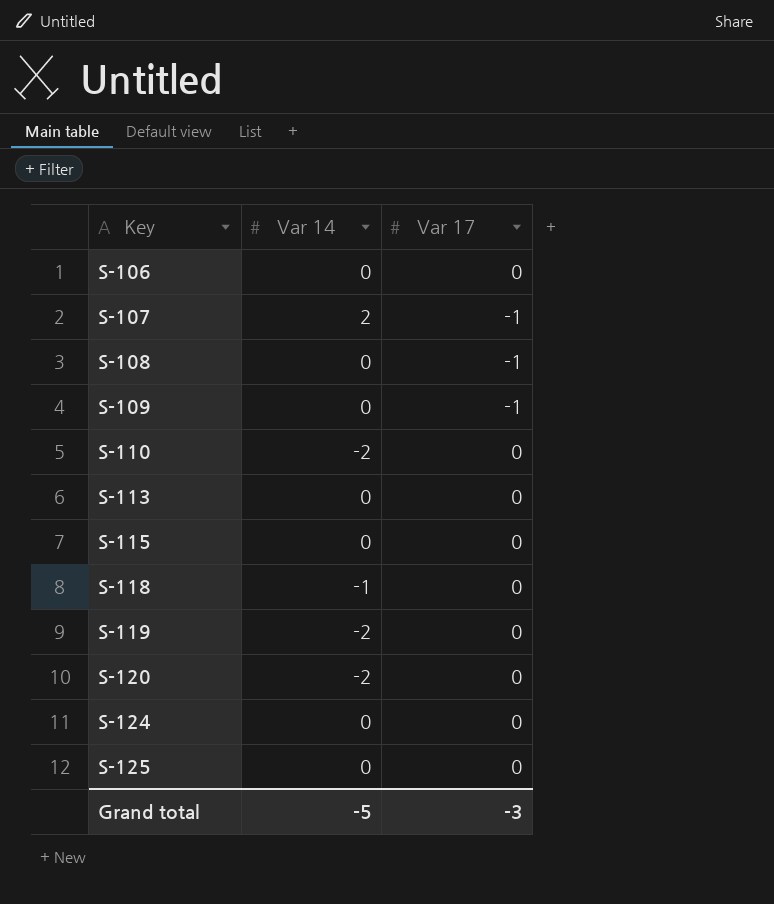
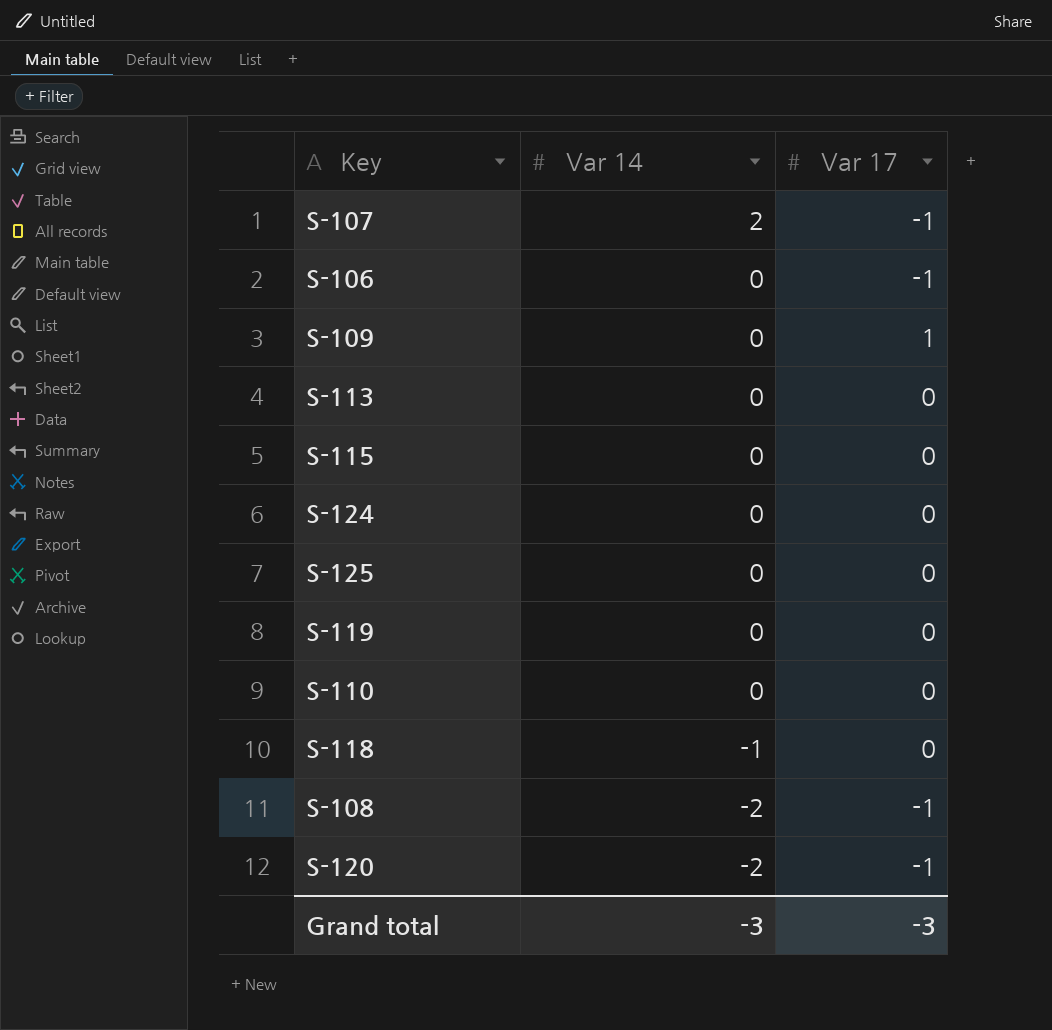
row order: Key ascending -> Var 14 descending
S-106 | Var 17: 0 -> -1
S-109 | Var 17: -1 -> 1
S-119 | Var 14: -2 -> 0
S-110 | Var 14: -2 -> 0
S-108 | Var 14: 0 -> -2
S-120 | Var 17: 0 -> -1
Grand total | Var 14: -5 -> -3

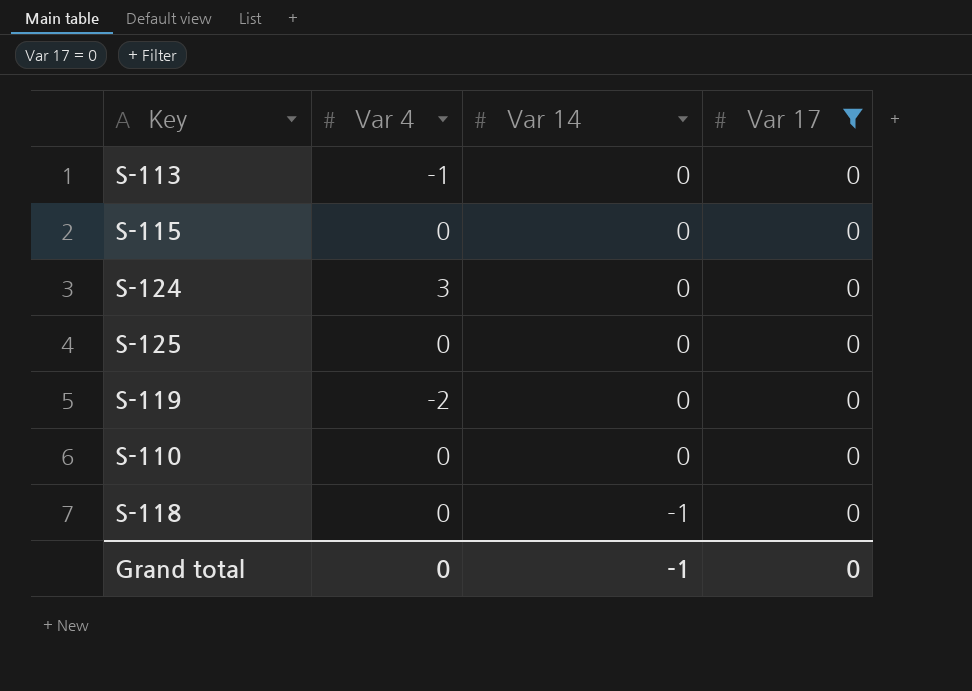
filter: none -> Var 17 = 0
column Var 4 | position: none -> 2
Grand total | Var 14: -3 -> -1
Grand total | Var 17: -3 -> 0

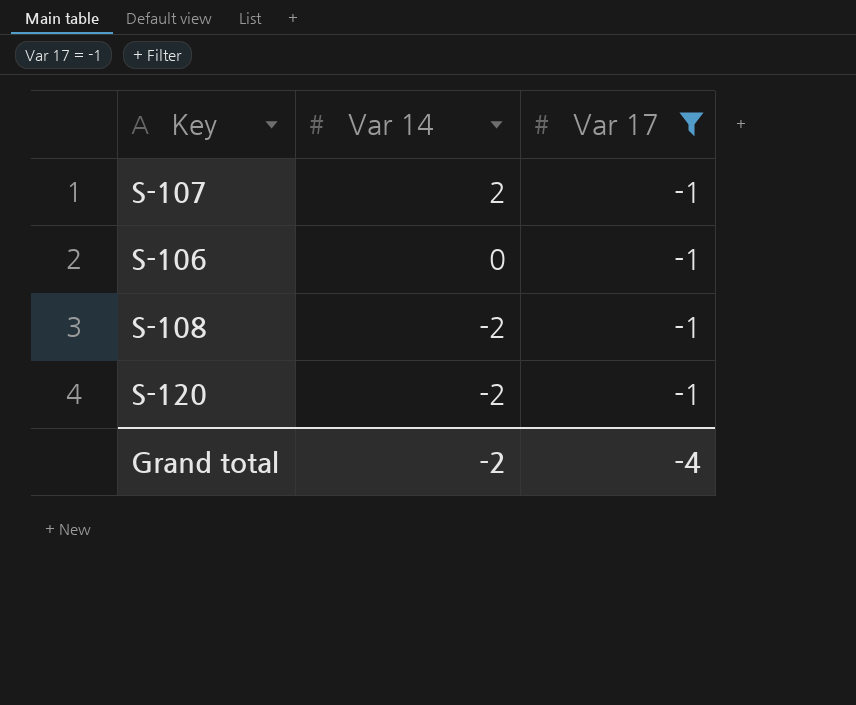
filter: Var 17 = 0 -> Var 17 = -1
column Var 4 | position: 2 -> none
Grand total | Var 14: -1 -> -2
Grand total | Var 17: 0 -> -4

